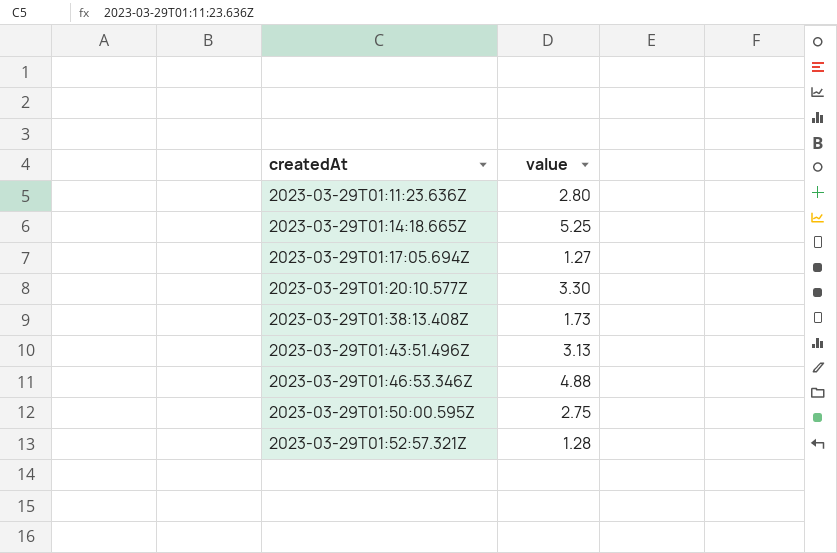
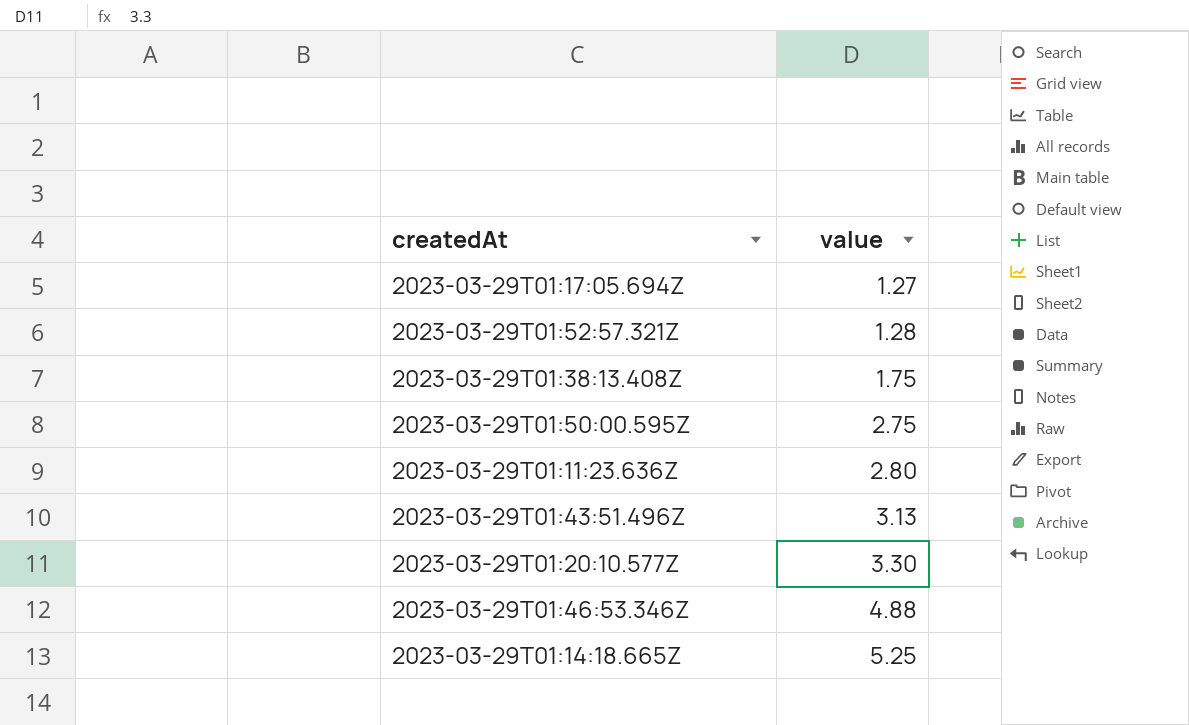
row order: createdAt ascending -> value ascending
2023-03-29T01:38:13.408Z | value: 1.73 -> 1.75

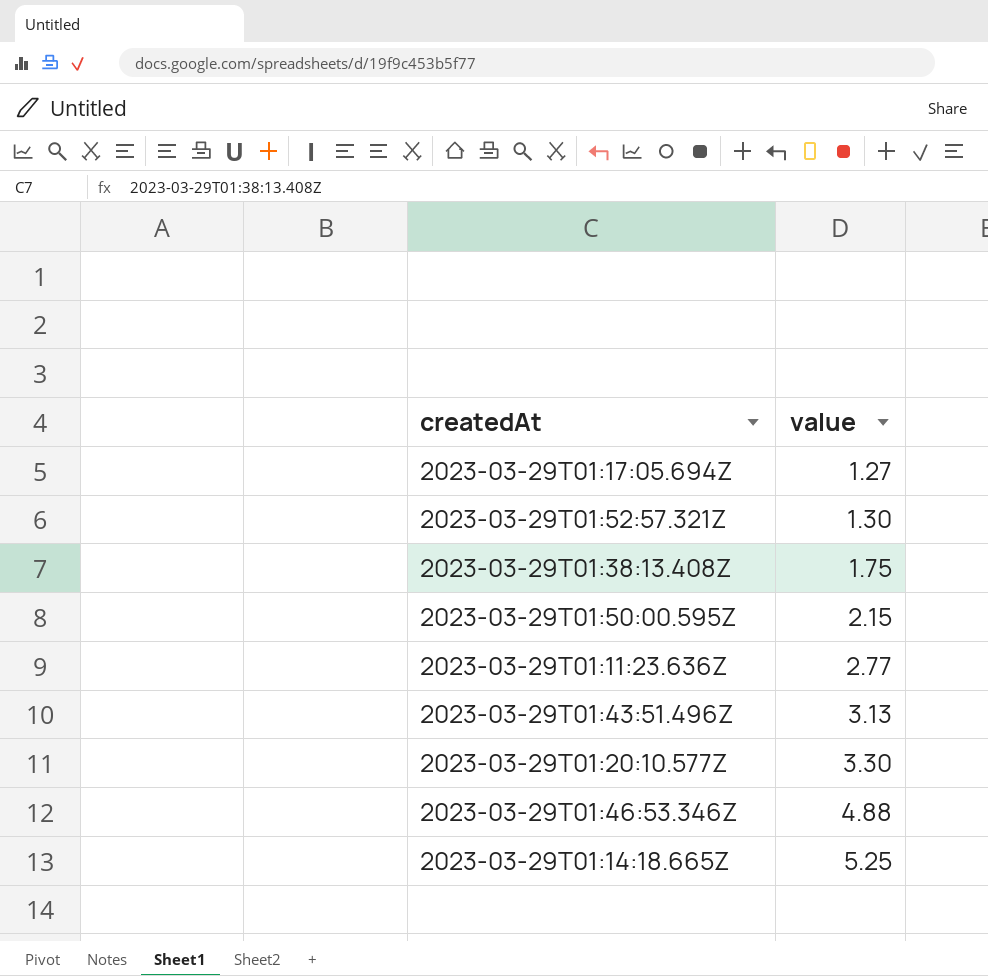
2023-03-29T01:52:57.321Z | value: 1.28 -> 1.30
2023-03-29T01:50:00.595Z | value: 2.75 -> 2.15
2023-03-29T01:11:23.636Z | value: 2.80 -> 2.77

